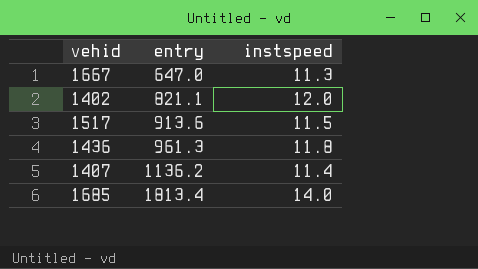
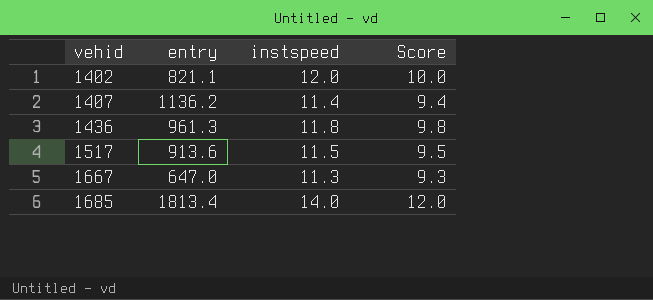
row order: entry ascending -> vehid ascending
column Score | formula: none -> [instspeed] - 2

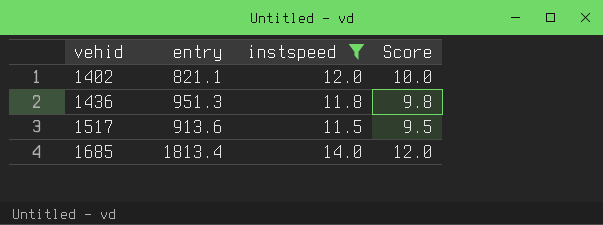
filter: none -> instspeed >= 11.5
1436 | entry: 961.3 -> 951.3

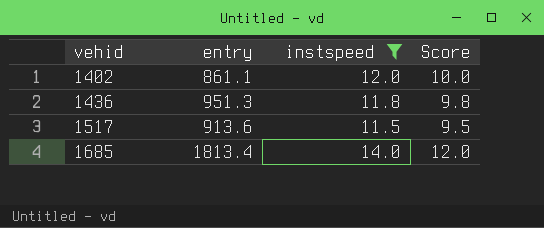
1402 | entry: 821.1 -> 861.1

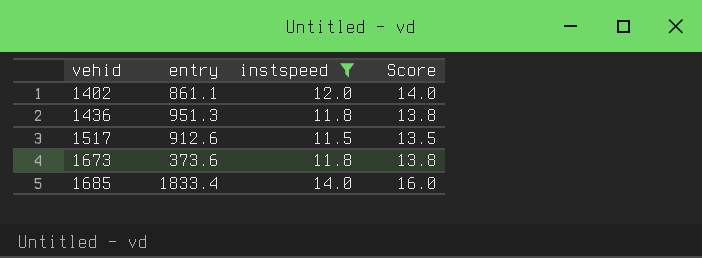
column Score | formula: [instspeed] - 2 -> [instspeed] + 2
1517 | entry: 913.6 -> 912.6
row 1673: none -> 373.6 | 11.8 | 13.8
1685 | entry: 1813.4 -> 1833.4

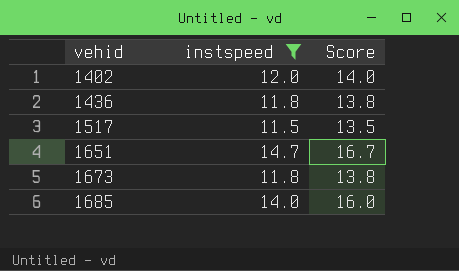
column entry | position: 2 -> none
row 1651: none -> 14.7 | 16.7

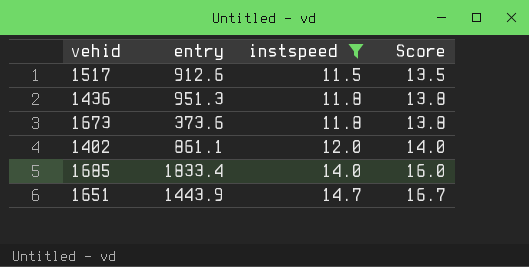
row order: vehid ascending -> instspeed ascending
column entry | position: none -> 2

